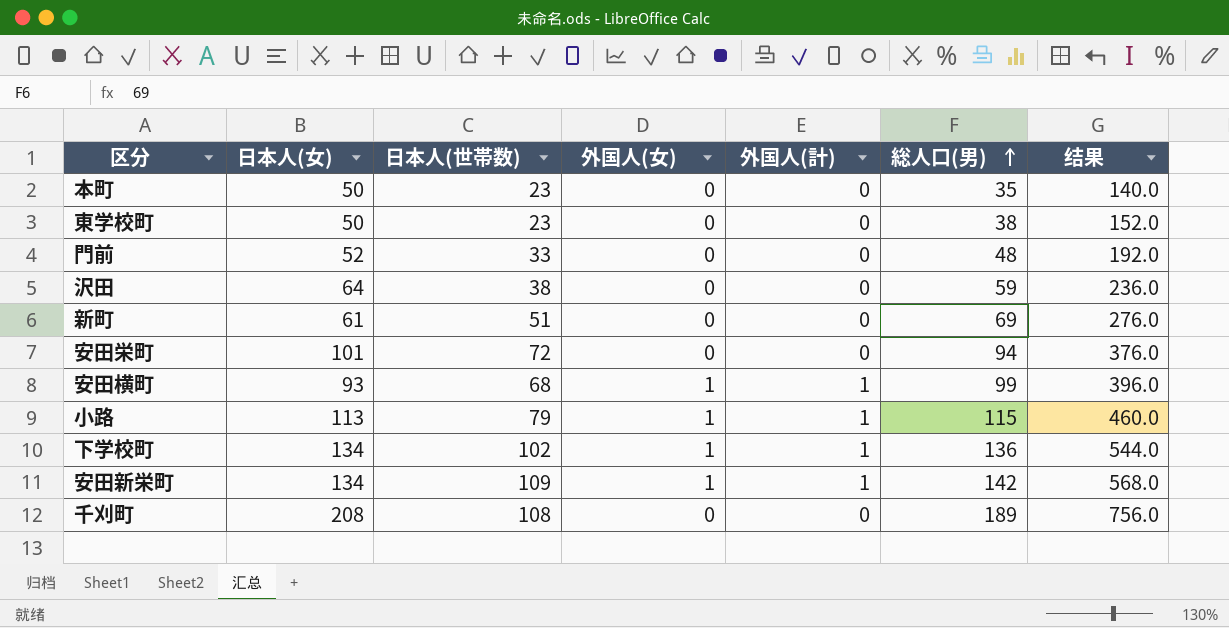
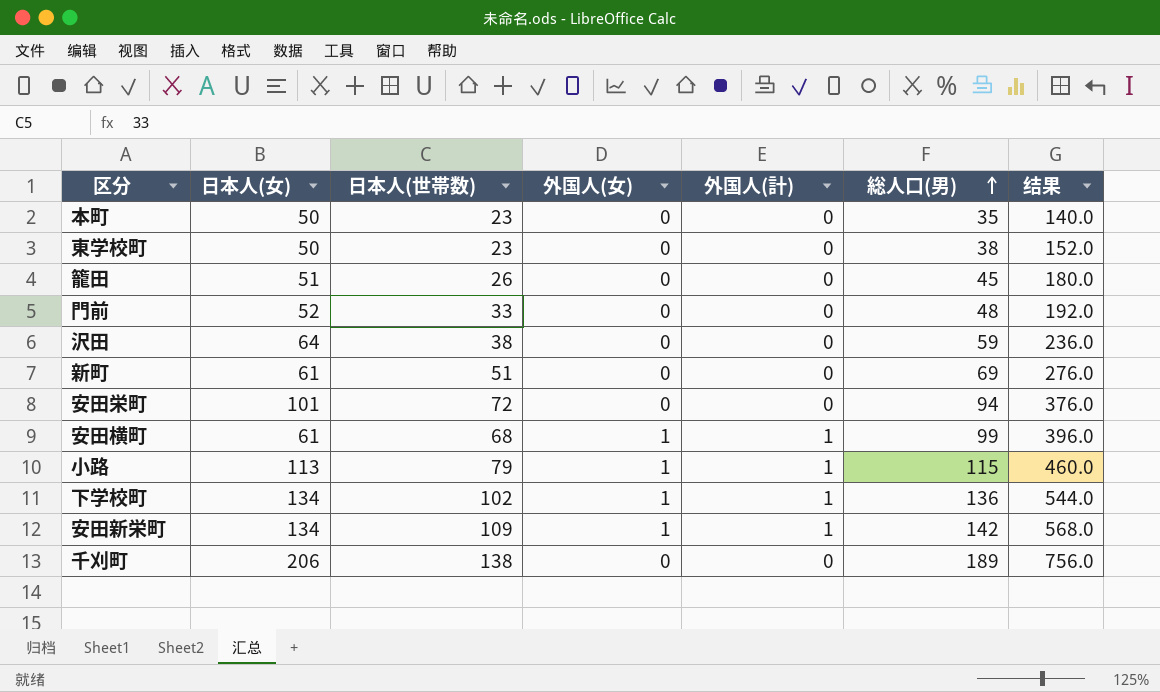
row 籠田: none -> 51 | 26 | 0 | 0 | 45 | 180.0
安田横町 | 日本人(女): 93 -> 61
千刈町 | 日本人(女): 208 -> 206
千刈町 | 日本人(世帯数): 108 -> 138

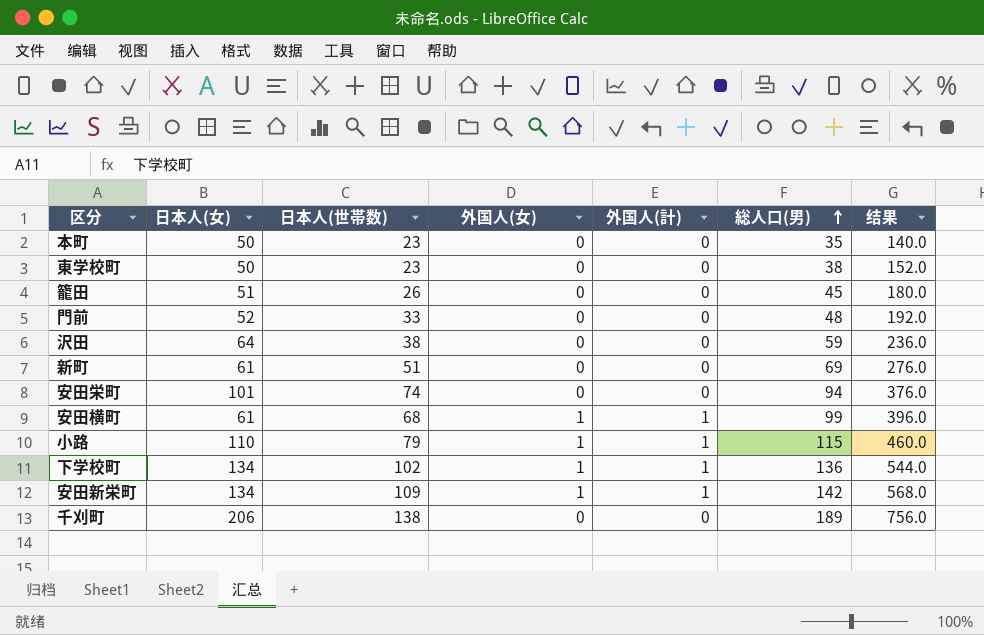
安田栄町 | 日本人(世帯数): 72 -> 74
小路 | 日本人(女): 113 -> 110

